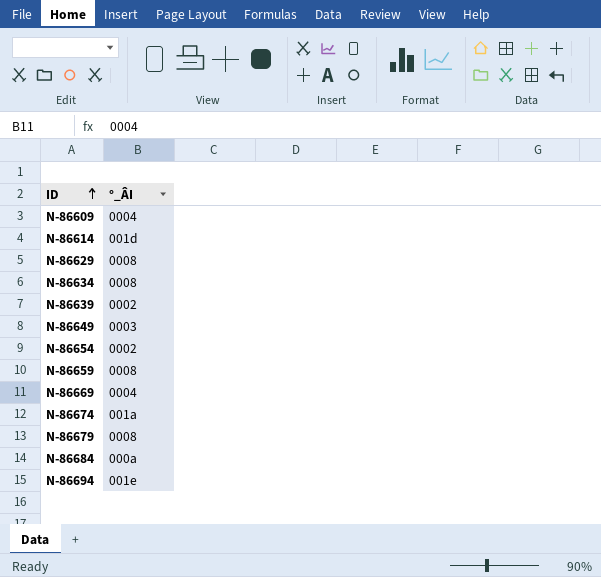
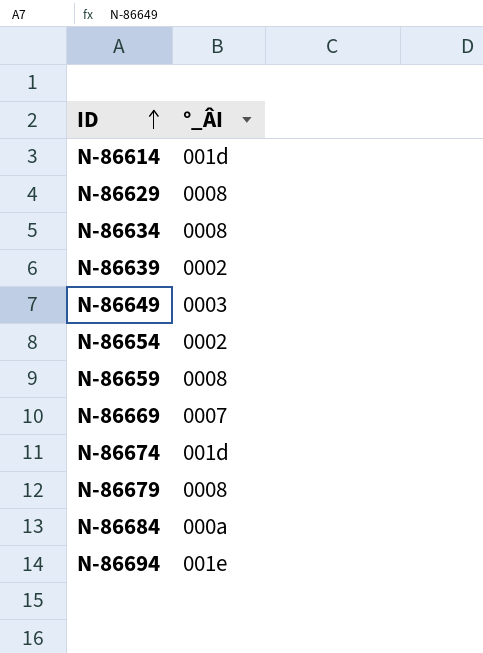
row N-86609: 0004 -> none
N-86669 | °_ÂI: 0004 -> 0007
N-86674 | °_ÂI: 001a -> 001d

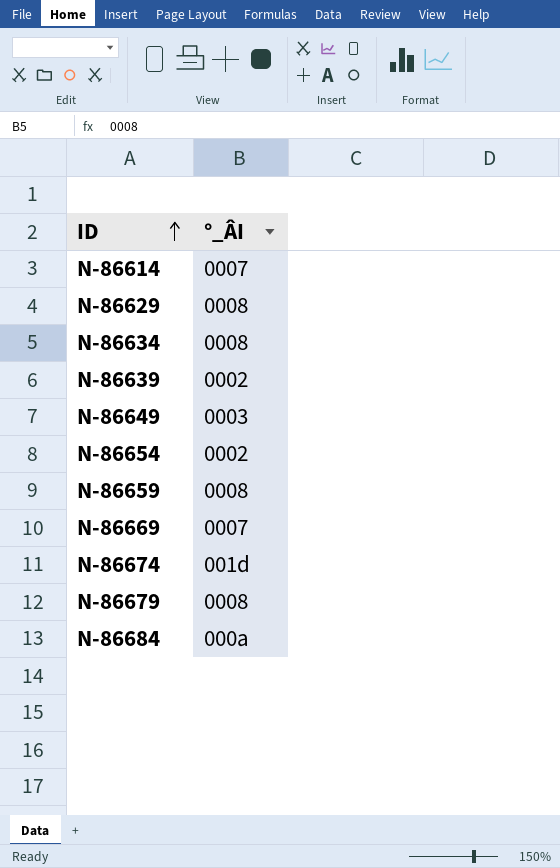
row N-86694: 001e -> none
N-86614 | °_ÂI: 001d -> 0007

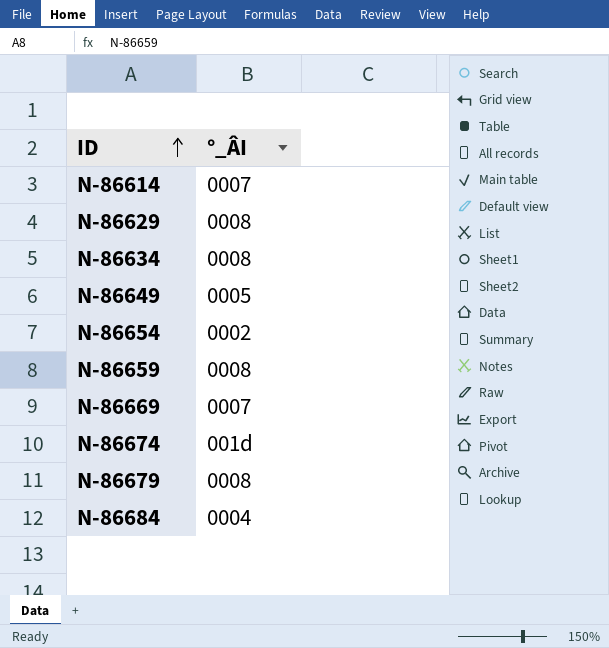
row N-86639: 0002 -> none
N-86649 | °_ÂI: 0003 -> 0005
N-86684 | °_ÂI: 000a -> 0004

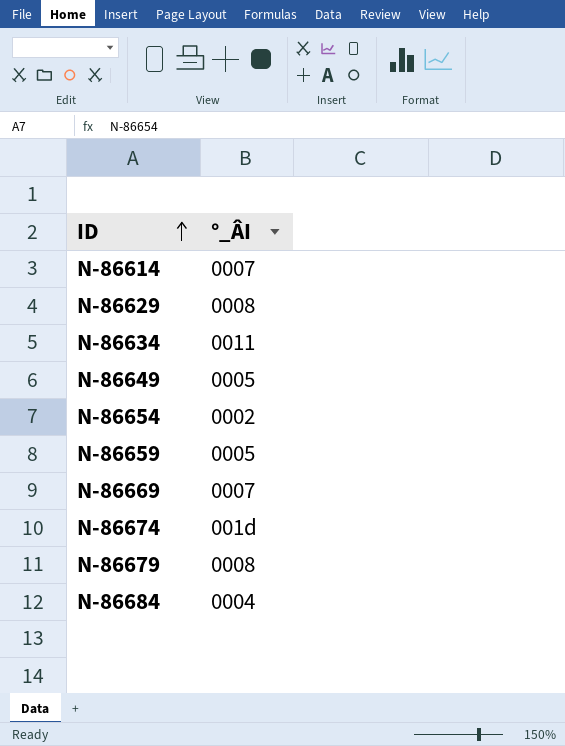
N-86634 | °_ÂI: 0008 -> 0011
N-86659 | °_ÂI: 0008 -> 0005

